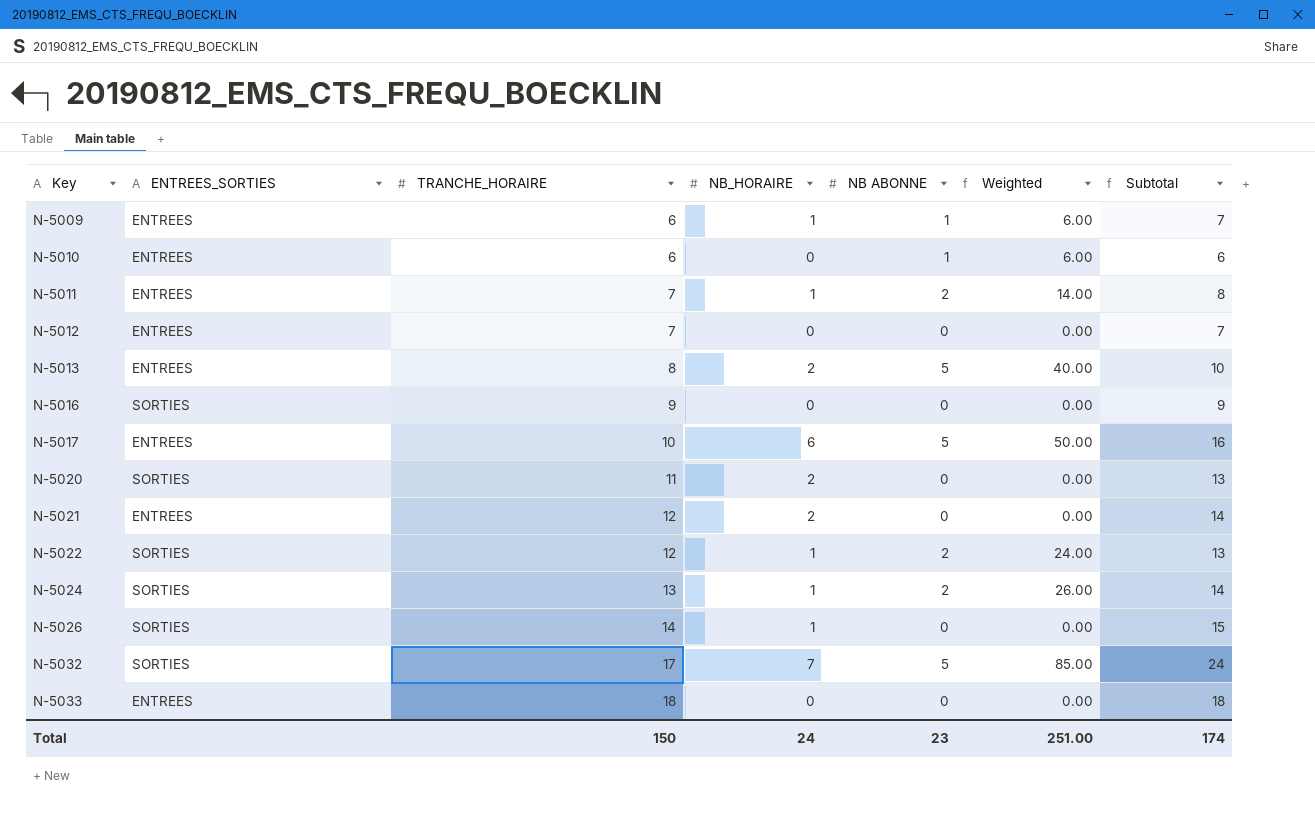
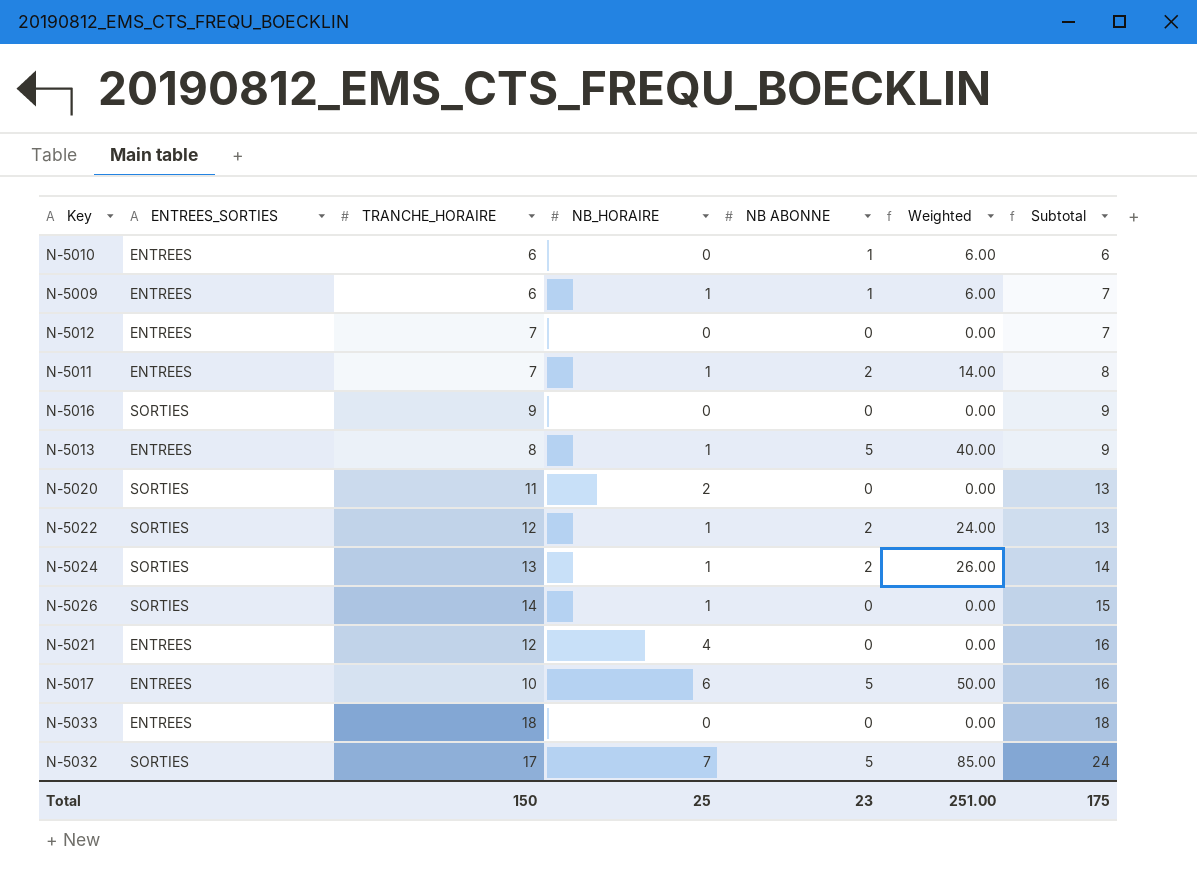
row order: Key ascending -> Subtotal ascending
N-5013 | NB_HORAIRE: 2 -> 1
N-5013 | Subtotal: 10 -> 9
N-5021 | NB_HORAIRE: 2 -> 4
N-5021 | Subtotal: 14 -> 16
Total | NB_HORAIRE: 24 -> 25
Total | Subtotal: 174 -> 175

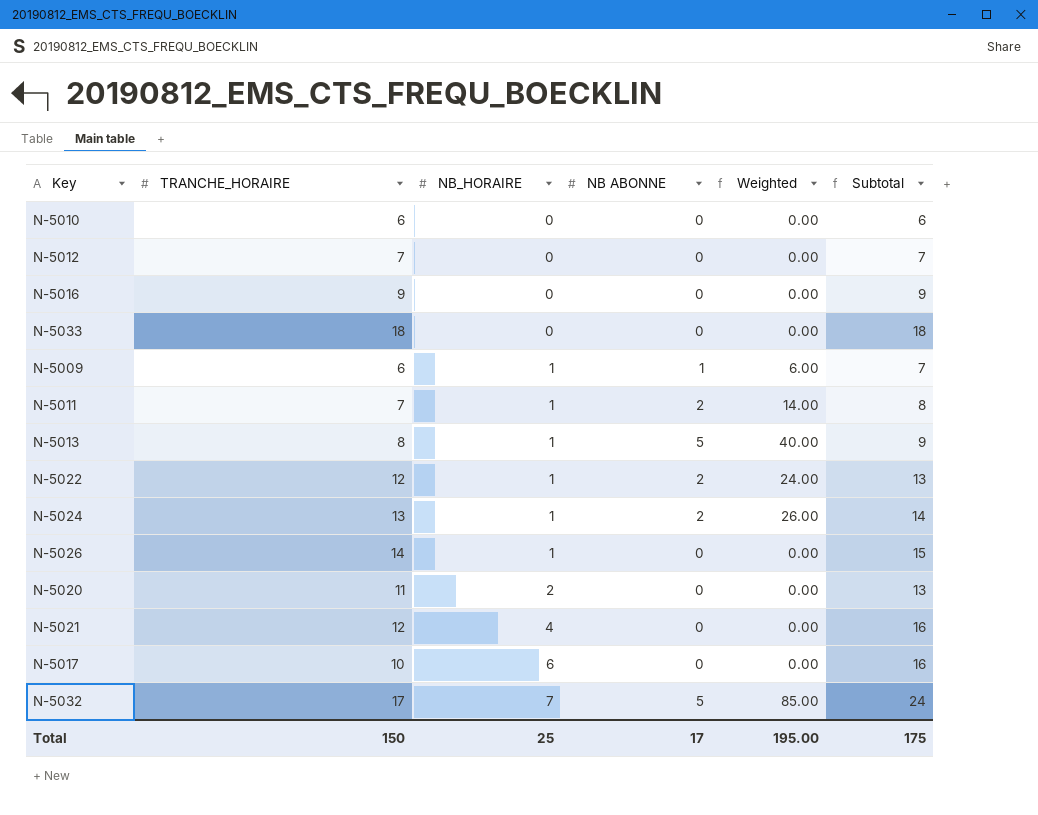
row order: Subtotal ascending -> NB_HORAIRE ascending
column ENTREES_SORTIES | position: 2 -> none
N-5010 | NB ABONNE: 1 -> 0
N-5010 | Weighted: 6.00 -> 0.00
N-5017 | NB ABONNE: 5 -> 0
N-5017 | Weighted: 50.00 -> 0.00
Total | NB ABONNE: 23 -> 17
Total | Weighted: 251.00 -> 195.00

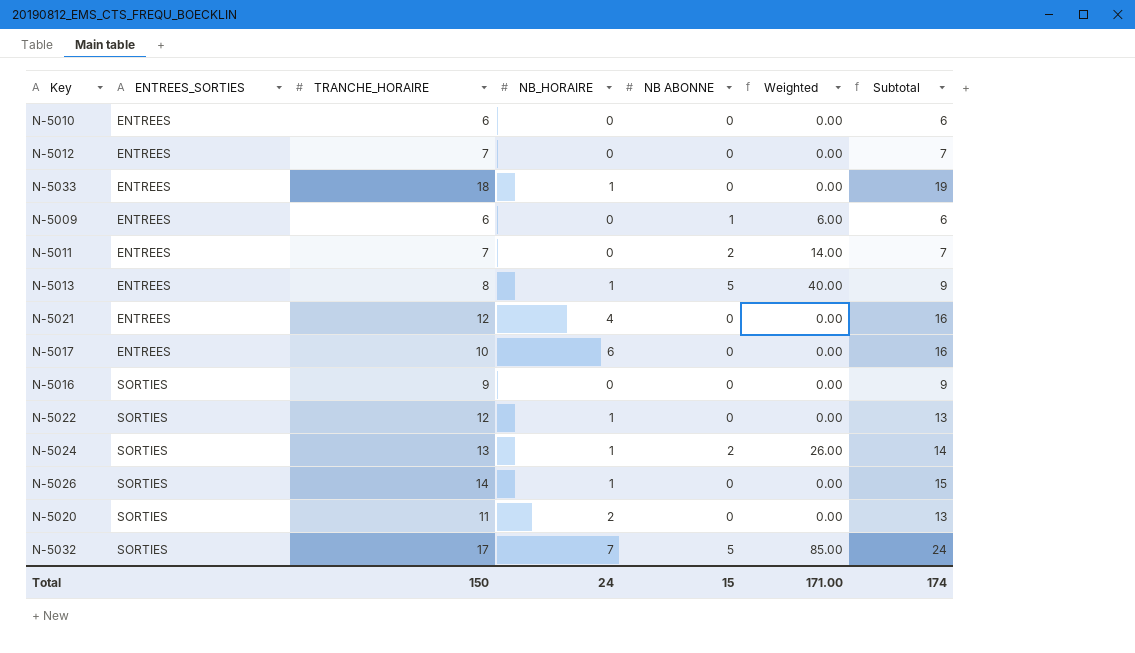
row order: NB_HORAIRE ascending -> ENTREES_SORTIES ascending
column ENTREES_SORTIES | position: none -> 2
N-5033 | NB_HORAIRE: 0 -> 1
N-5033 | Subtotal: 18 -> 19
N-5009 | NB_HORAIRE: 1 -> 0
N-5009 | Subtotal: 7 -> 6
N-5011 | NB_HORAIRE: 1 -> 0
N-5011 | Subtotal: 8 -> 7
N-5022 | NB ABONNE: 2 -> 0
N-5022 | Weighted: 24.00 -> 0.00
Total | NB_HORAIRE: 25 -> 24
Total | NB ABONNE: 17 -> 15
Total | Weighted: 195.00 -> 171.00
Total | Subtotal: 175 -> 174

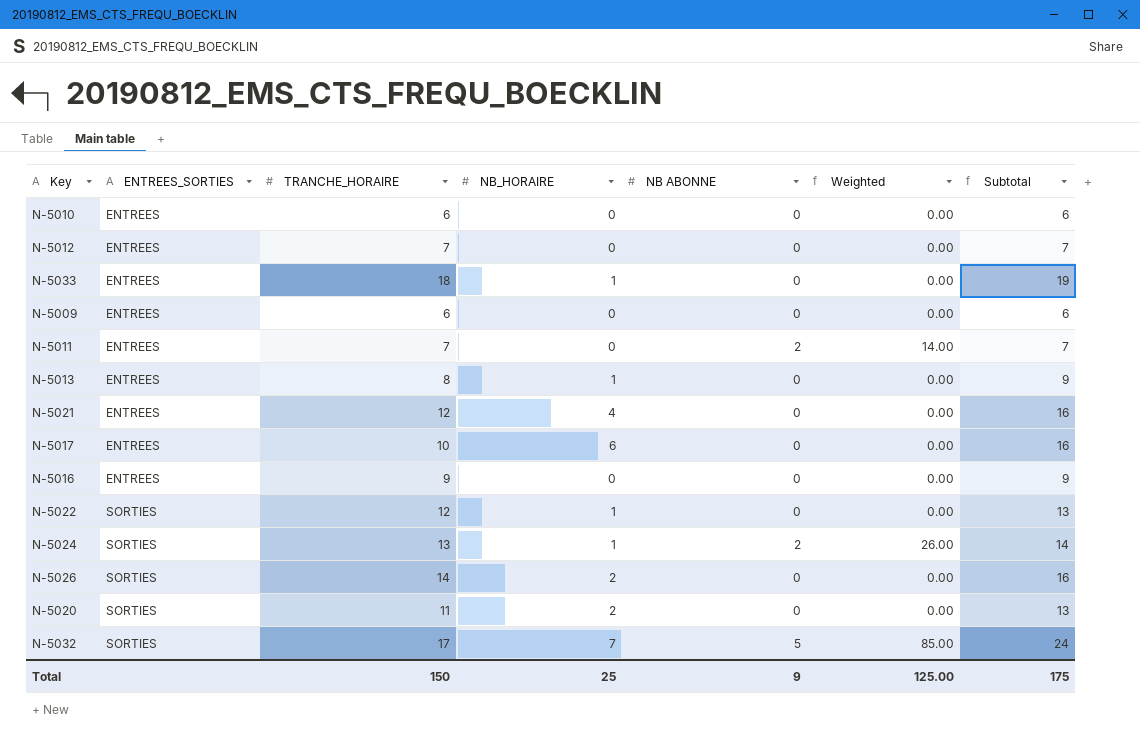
N-5009 | NB ABONNE: 1 -> 0
N-5009 | Weighted: 6.00 -> 0.00
N-5013 | NB ABONNE: 5 -> 0
N-5013 | Weighted: 40.00 -> 0.00
N-5016 | ENTREES_SORTIES: SORTIES -> ENTREES
N-5026 | NB_HORAIRE: 1 -> 2
N-5026 | Subtotal: 15 -> 16
Total | NB_HORAIRE: 24 -> 25
Total | NB ABONNE: 15 -> 9
Total | Weighted: 171.00 -> 125.00
Total | Subtotal: 174 -> 175

